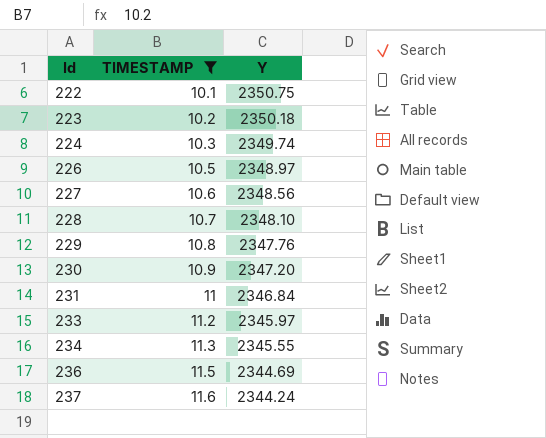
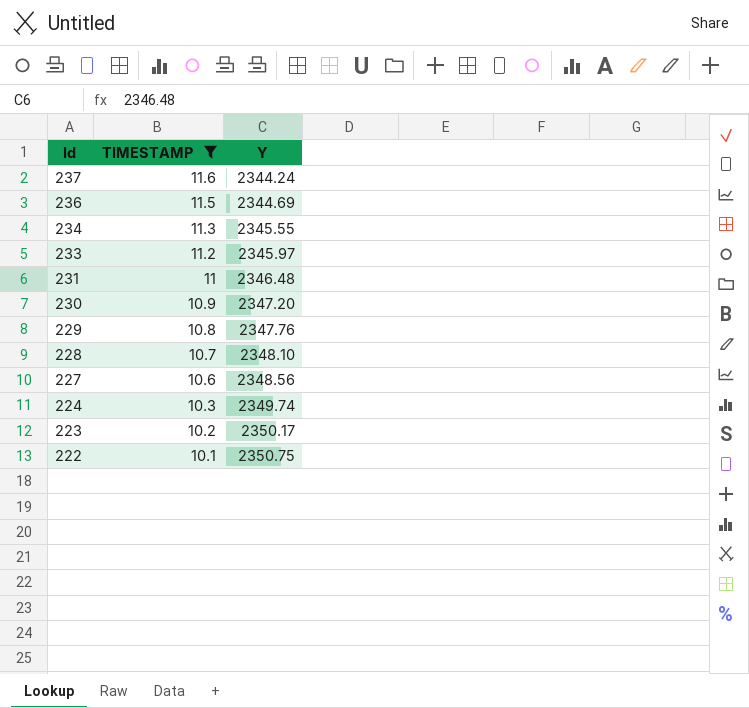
row order: Id ascending -> Id descending
row 226: 10.5 | 2348.97 -> none
231 | Y: 2346.84 -> 2346.48
223 | Y: 2350.18 -> 2350.17

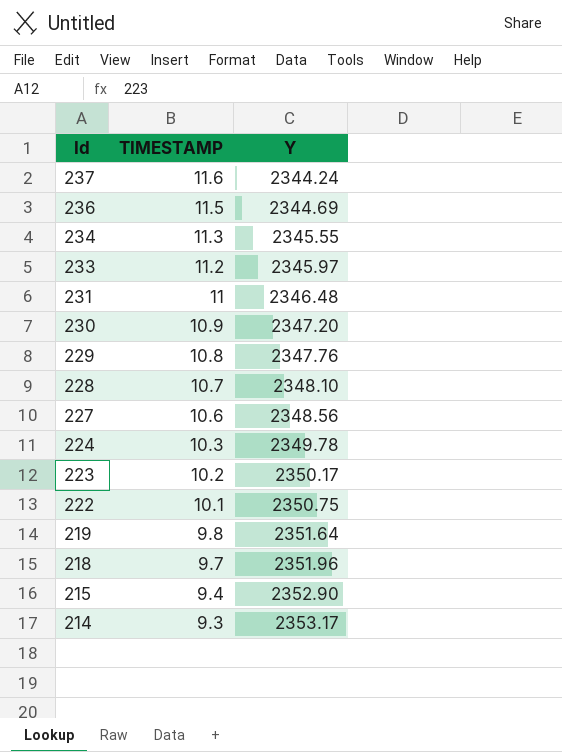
filter: TIMESTAMP >= 10.1 -> none
224 | Y: 2349.74 -> 2349.78

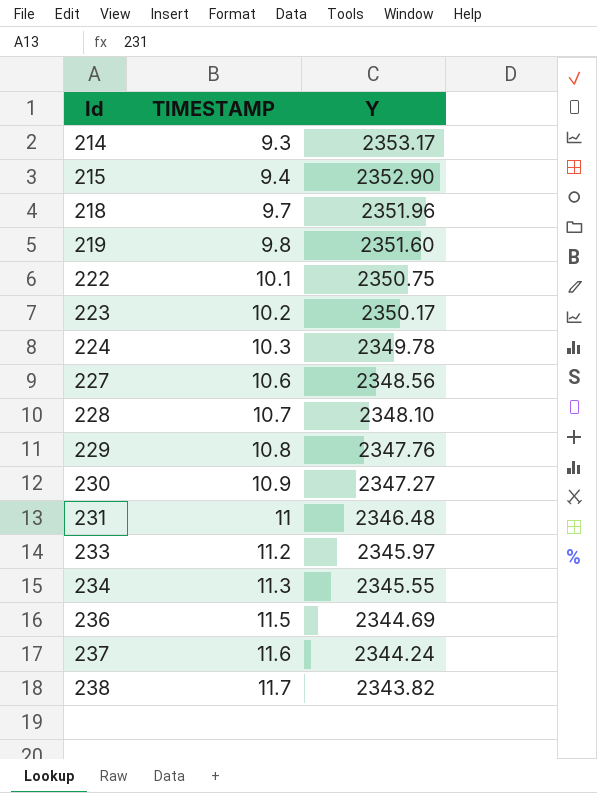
row order: Id descending -> Id ascending
219 | Y: 2351.64 -> 2351.60
230 | Y: 2347.20 -> 2347.27
row 238: none -> 11.7 | 2343.82

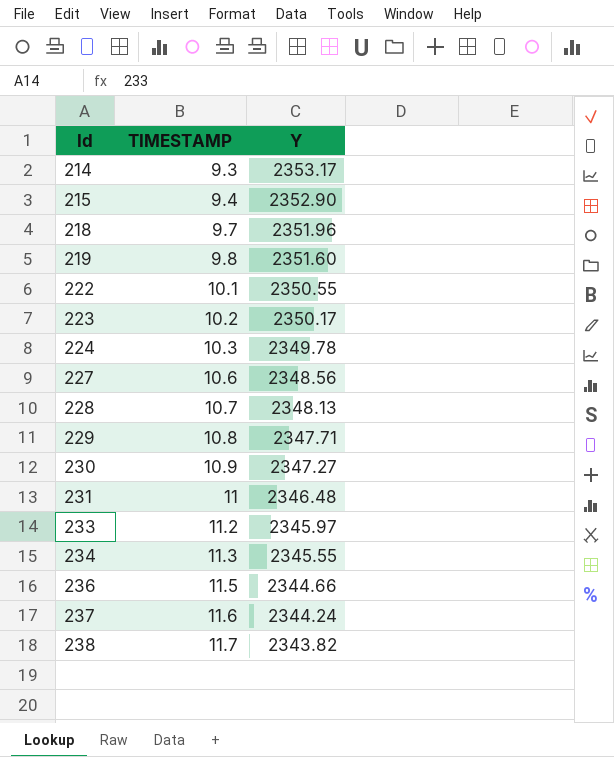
222 | Y: 2350.75 -> 2350.55
228 | Y: 2348.10 -> 2348.13
229 | Y: 2347.76 -> 2347.71
236 | Y: 2344.69 -> 2344.66

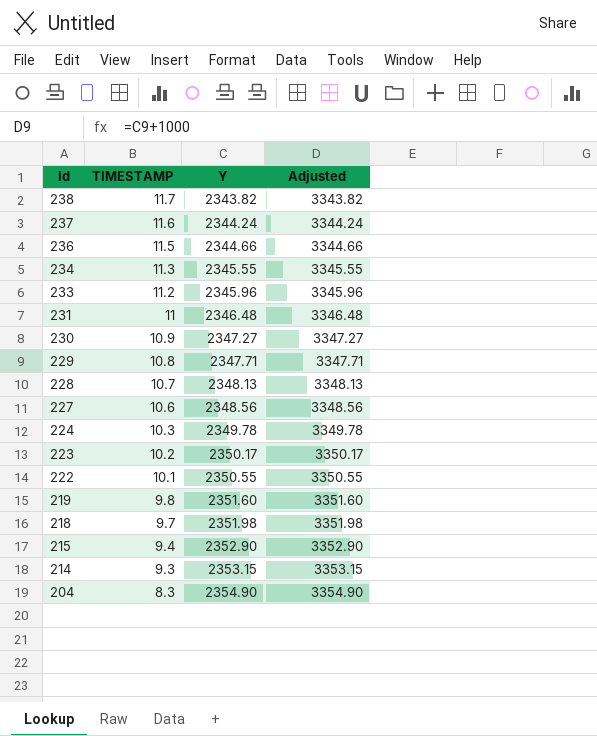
row order: Id ascending -> Id descending
column Adjusted | formula: none -> [Y] + 1000
233 | Y: 2345.97 -> 2345.96
218 | Y: 2351.96 -> 2351.98
214 | Y: 2353.17 -> 2353.15
row 204: none -> 8.3 | 2354.90 | 3354.90

